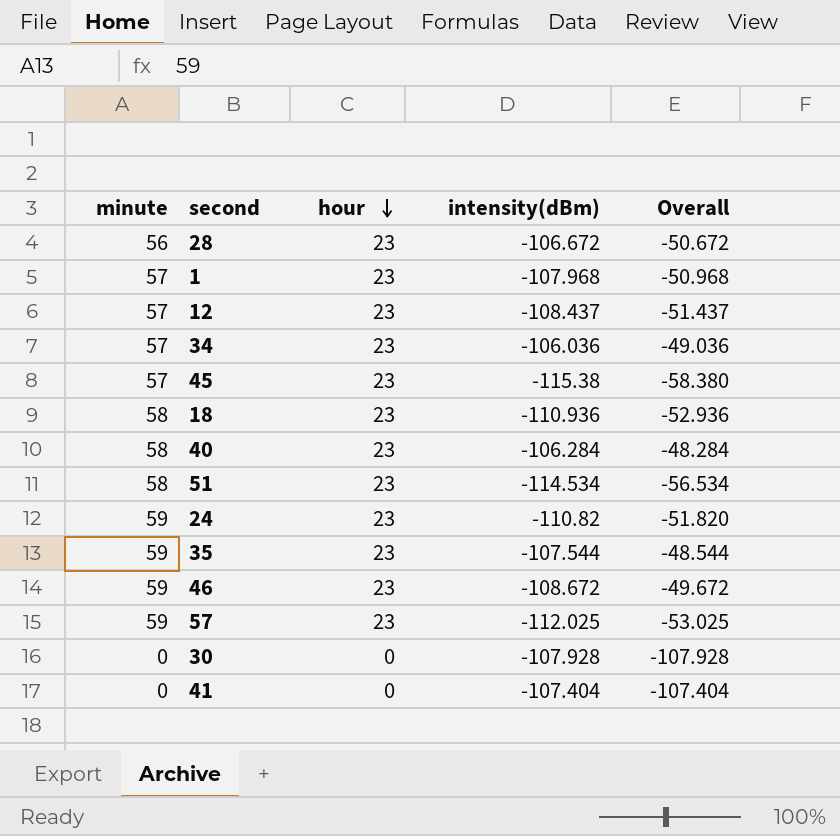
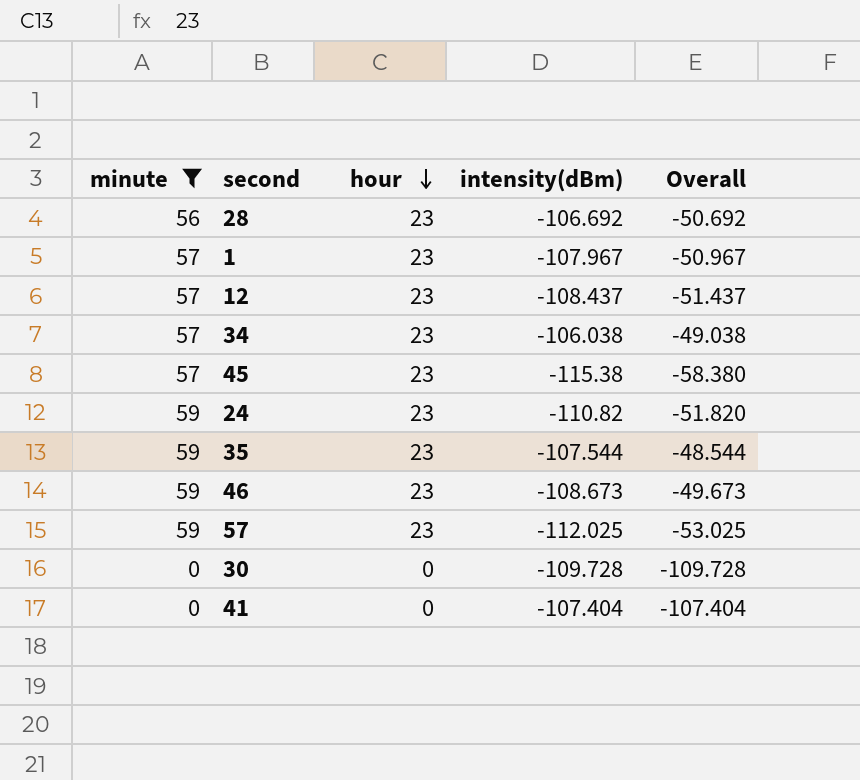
filter: none -> minute != 58
28 | intensity(dBm): -106.672 -> -106.692
28 | Overall: -50.672 -> -50.692
1 | intensity(dBm): -107.968 -> -107.967
1 | Overall: -50.968 -> -50.967
34 | intensity(dBm): -106.036 -> -106.038
34 | Overall: -49.036 -> -49.038
46 | intensity(dBm): -108.672 -> -108.673
46 | Overall: -49.672 -> -49.673
30 | intensity(dBm): -107.928 -> -109.728
30 | Overall: -107.928 -> -109.728

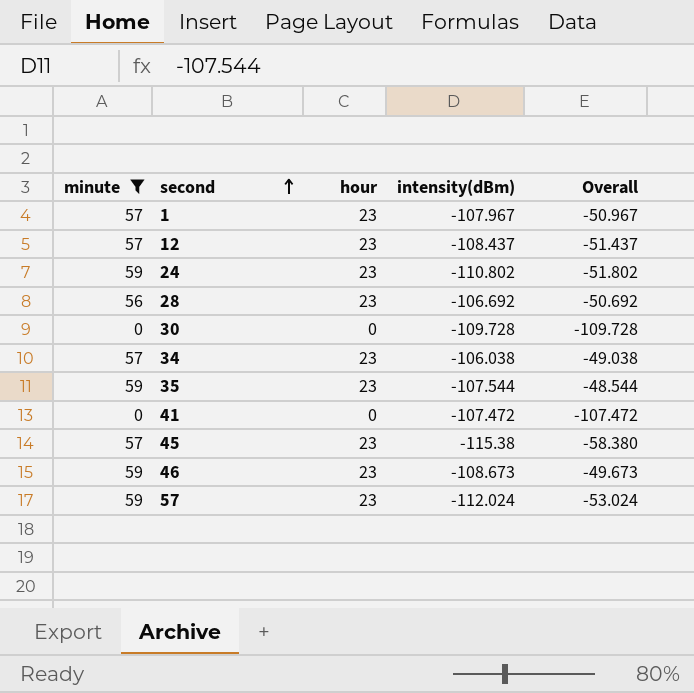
row order: hour descending -> second ascending
24 | intensity(dBm): -110.82 -> -110.802
24 | Overall: -51.820 -> -51.802
41 | intensity(dBm): -107.404 -> -107.472
41 | Overall: -107.404 -> -107.472
57 | intensity(dBm): -112.025 -> -112.024
57 | Overall: -53.025 -> -53.024

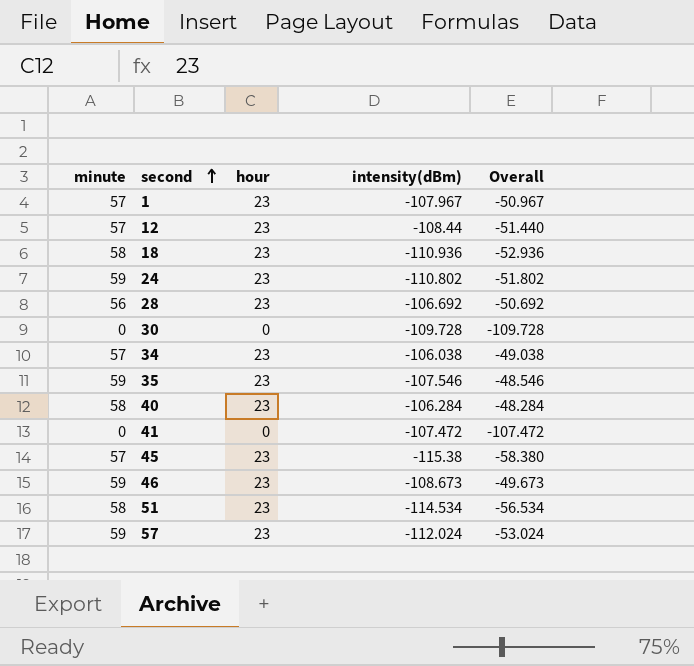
filter: minute != 58 -> none
12 | intensity(dBm): -108.437 -> -108.44
12 | Overall: -51.437 -> -51.440
35 | intensity(dBm): -107.544 -> -107.546
35 | Overall: -48.544 -> -48.546

